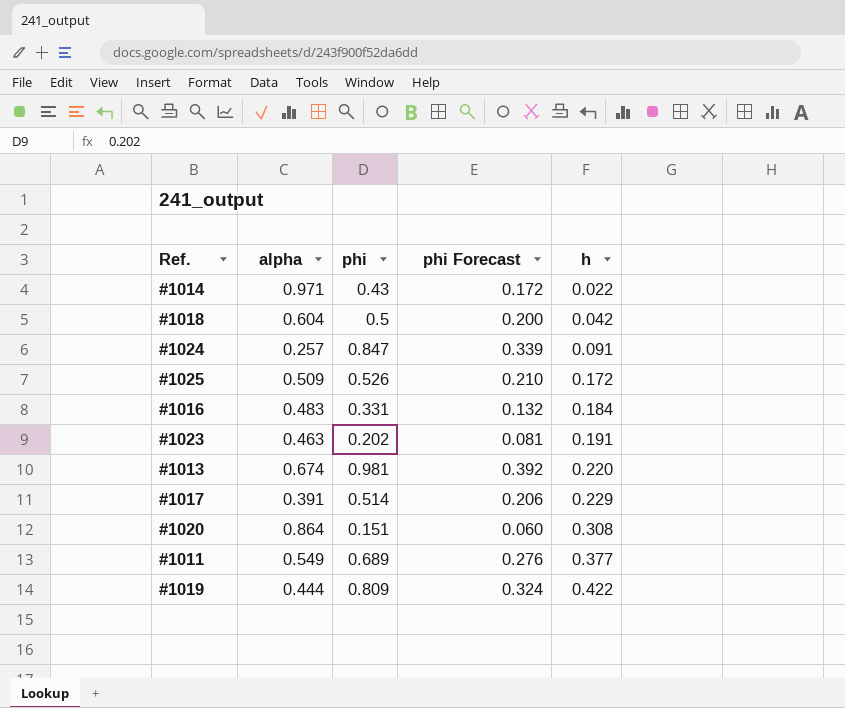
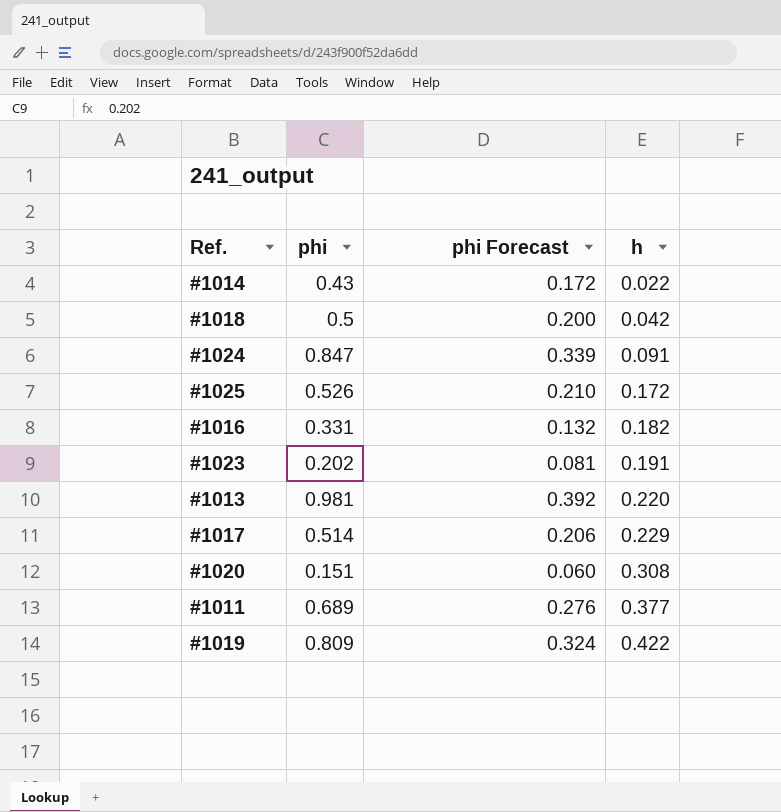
column alpha | position: 2 -> none
#1016 | h: 0.184 -> 0.182

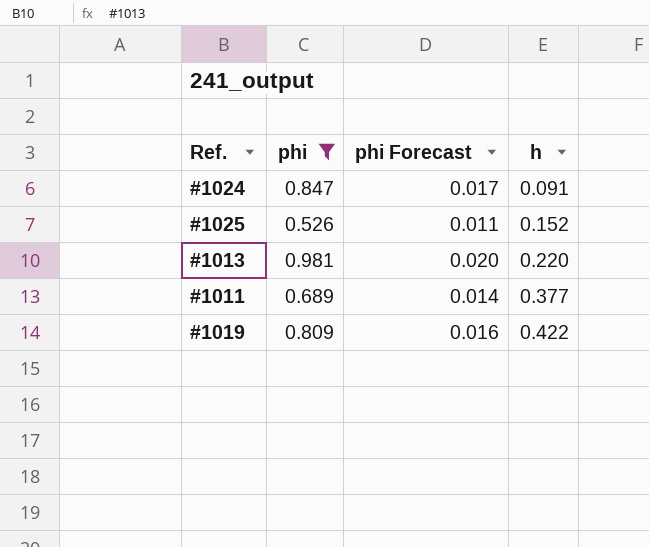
filter: none -> phi >= 0.526
column phi Forecast | formula: [phi] * 0.4 -> [phi] * 0.02
#1025 | h: 0.172 -> 0.152

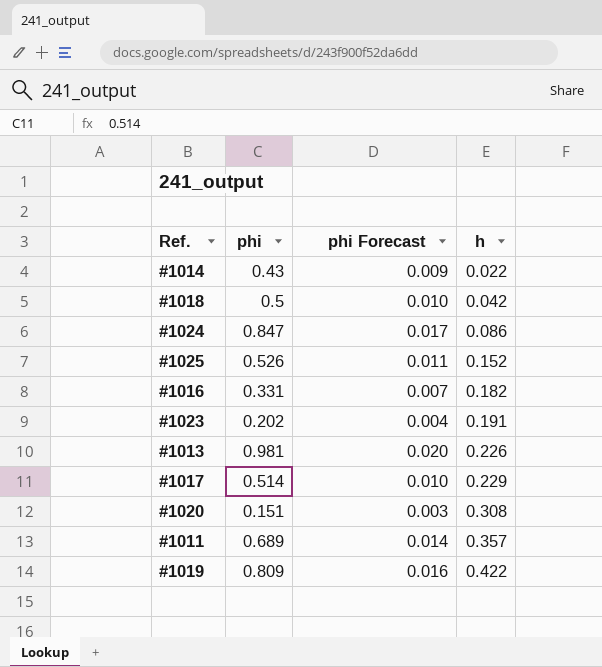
filter: phi >= 0.526 -> none
#1024 | h: 0.091 -> 0.086
#1013 | h: 0.220 -> 0.226
#1011 | h: 0.377 -> 0.357

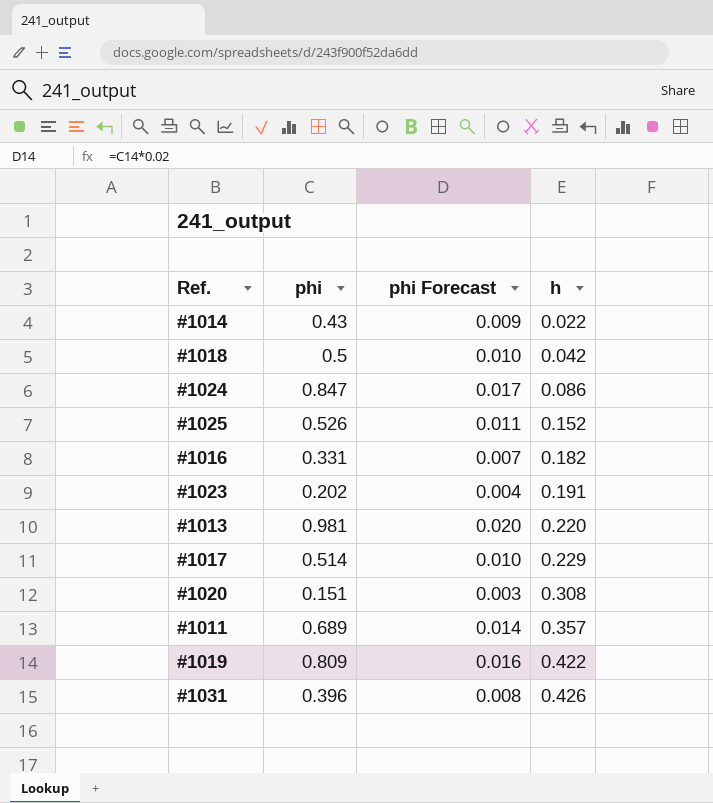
#1013 | h: 0.226 -> 0.220
row #1031: none -> 0.396 | 0.008 | 0.426

